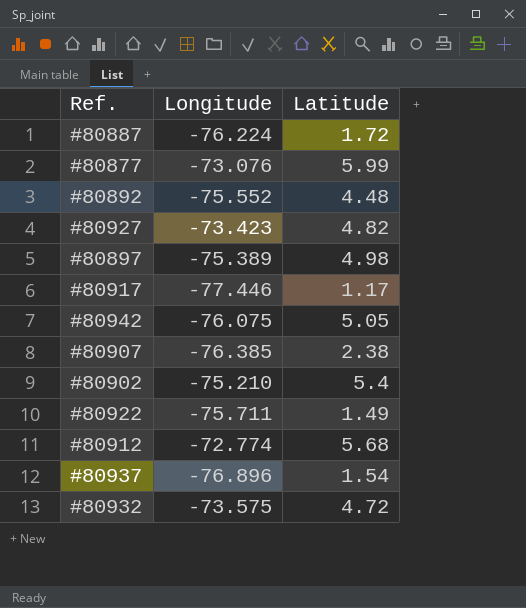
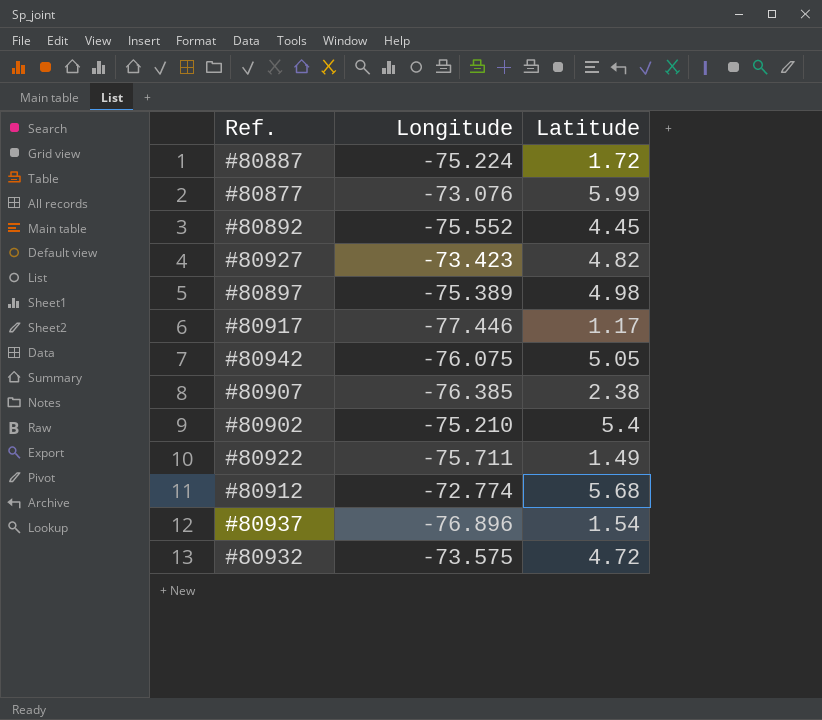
#80887 | Longitude: -76.224 -> -75.224
#80892 | Latitude: 4.48 -> 4.45

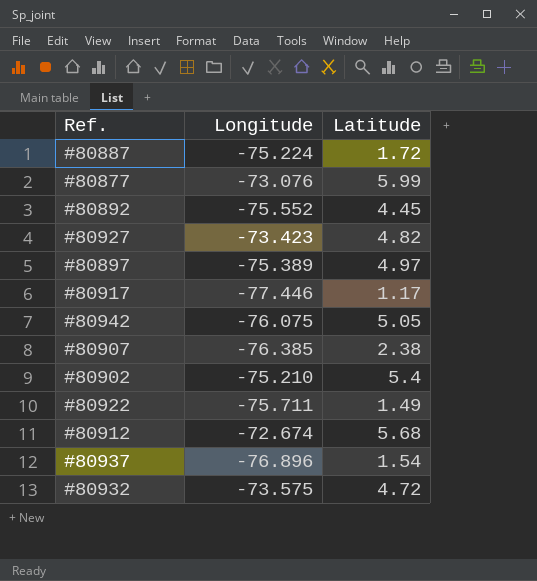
#80897 | Latitude: 4.98 -> 4.97
#80912 | Longitude: -72.774 -> -72.674

